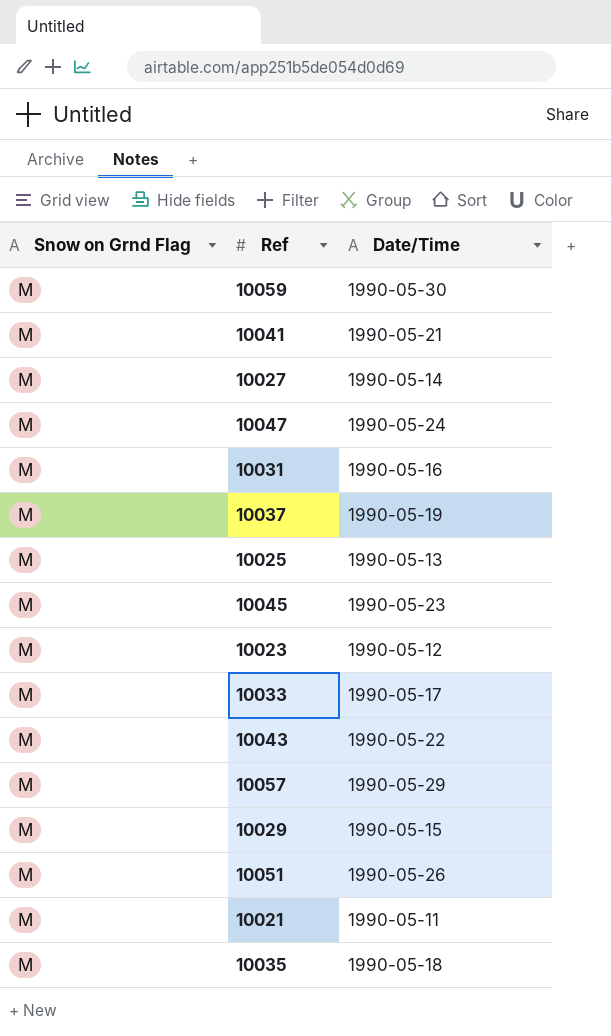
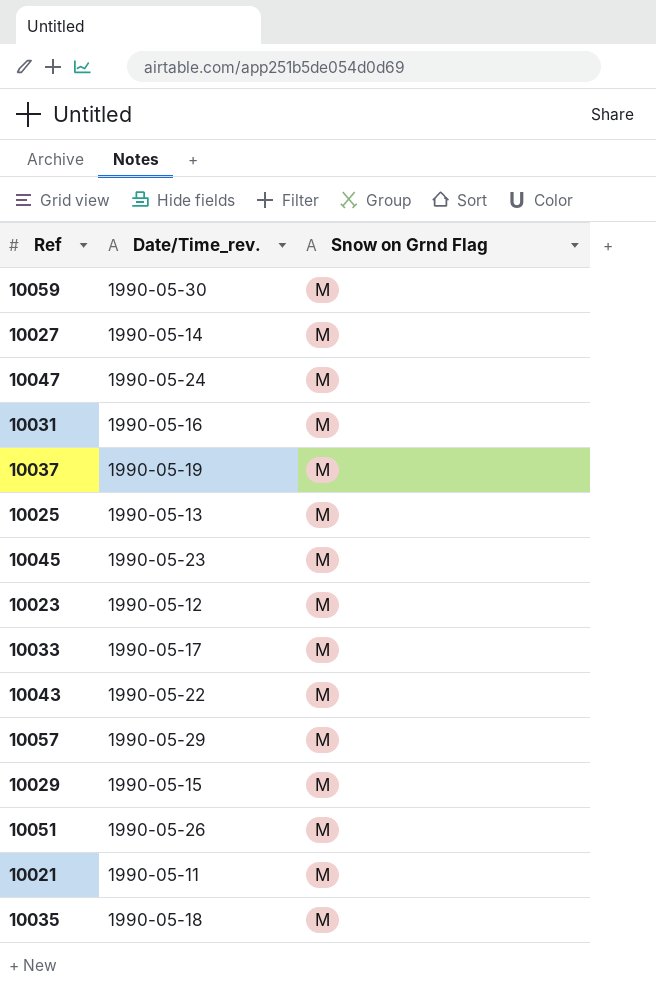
column name: Date/Time -> Date/Time_rev.
column Snow on Grnd Flag | position: 1 -> 3
row 10041: M | 1990-05-21 -> none

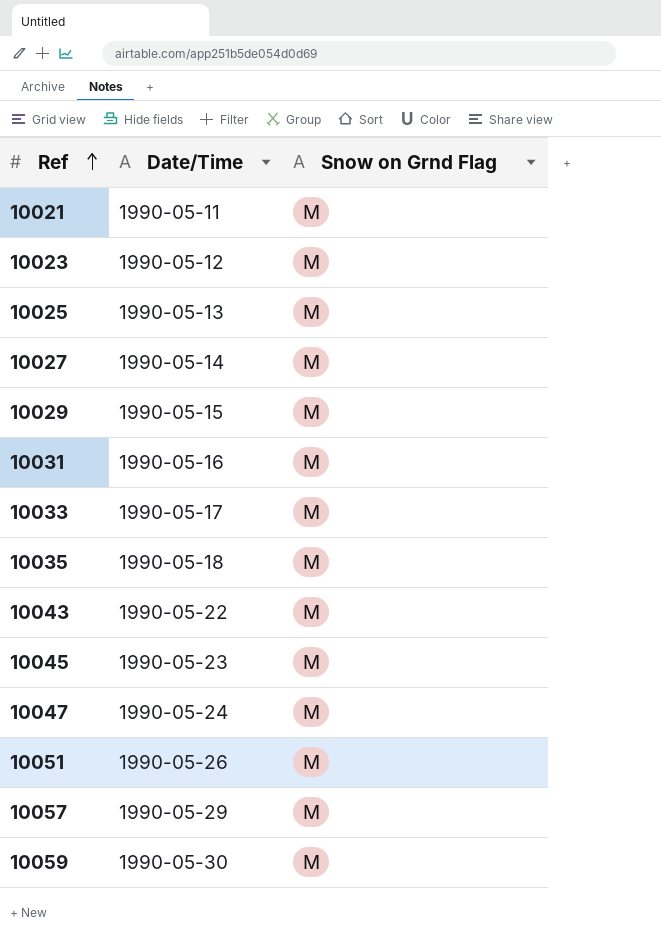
row order: none -> Ref ascending
column name: Date/Time_rev. -> Date/Time
row 10037: 1990-05-19 | M -> none

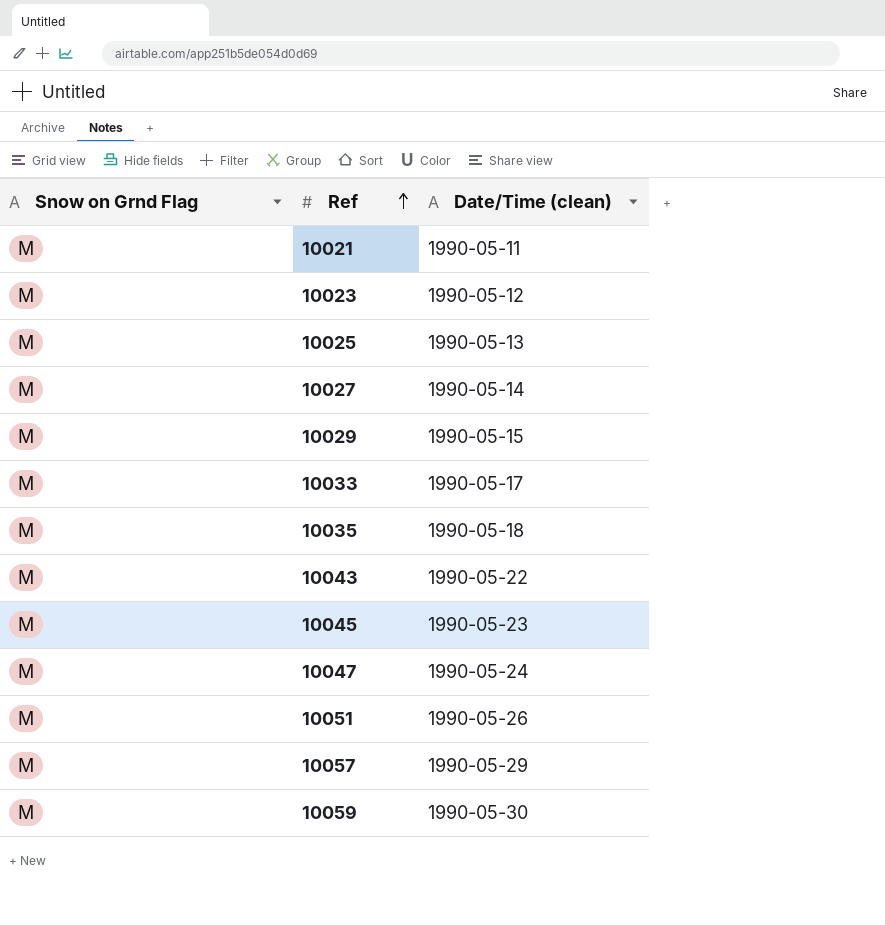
column Snow on Grnd Flag | position: 3 -> 1
column name: Date/Time -> Date/Time (clean)
row 10031: 1990-05-16 | M -> none

